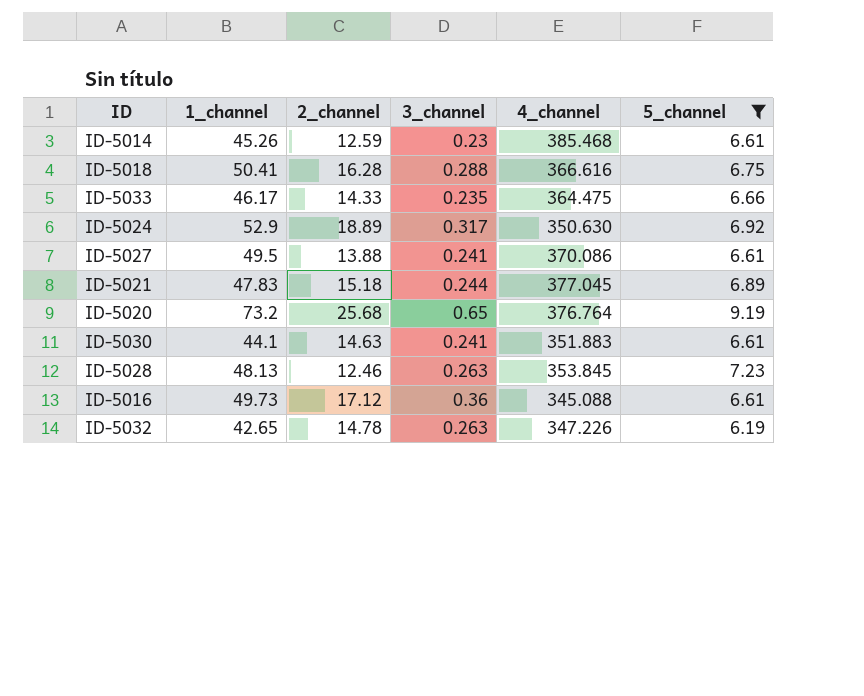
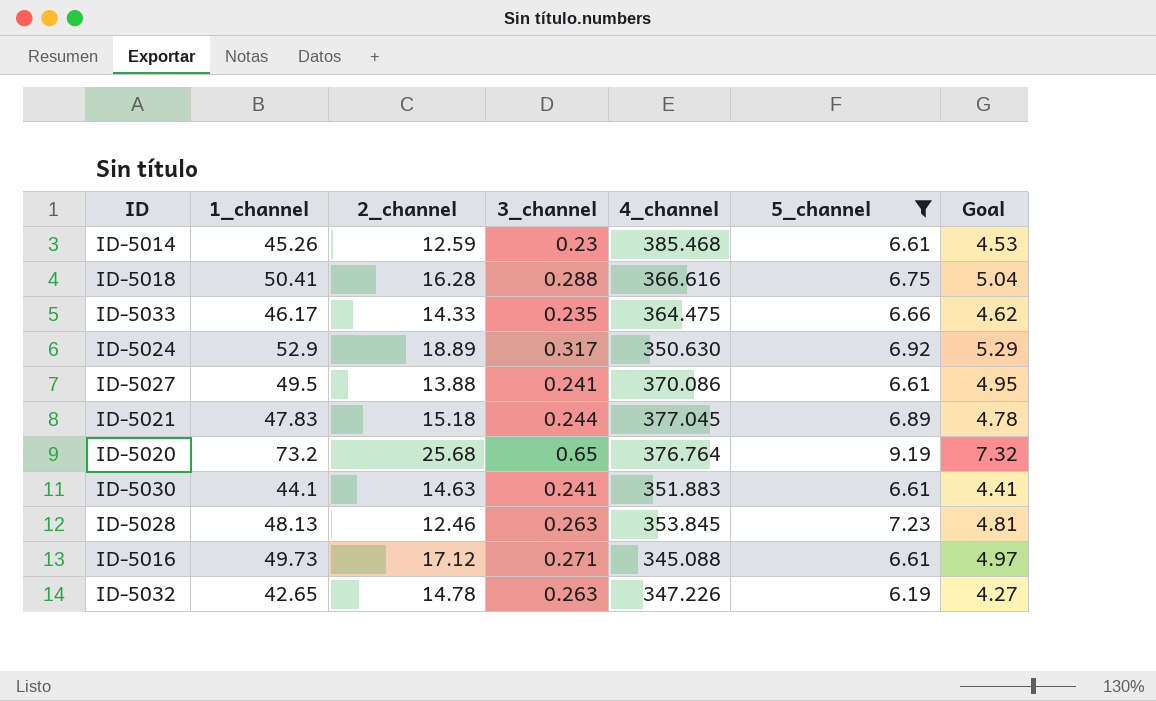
column Goal | formula: none -> [1_channel] * 0.1
ID-5016 | 3_channel: 0.36 -> 0.271

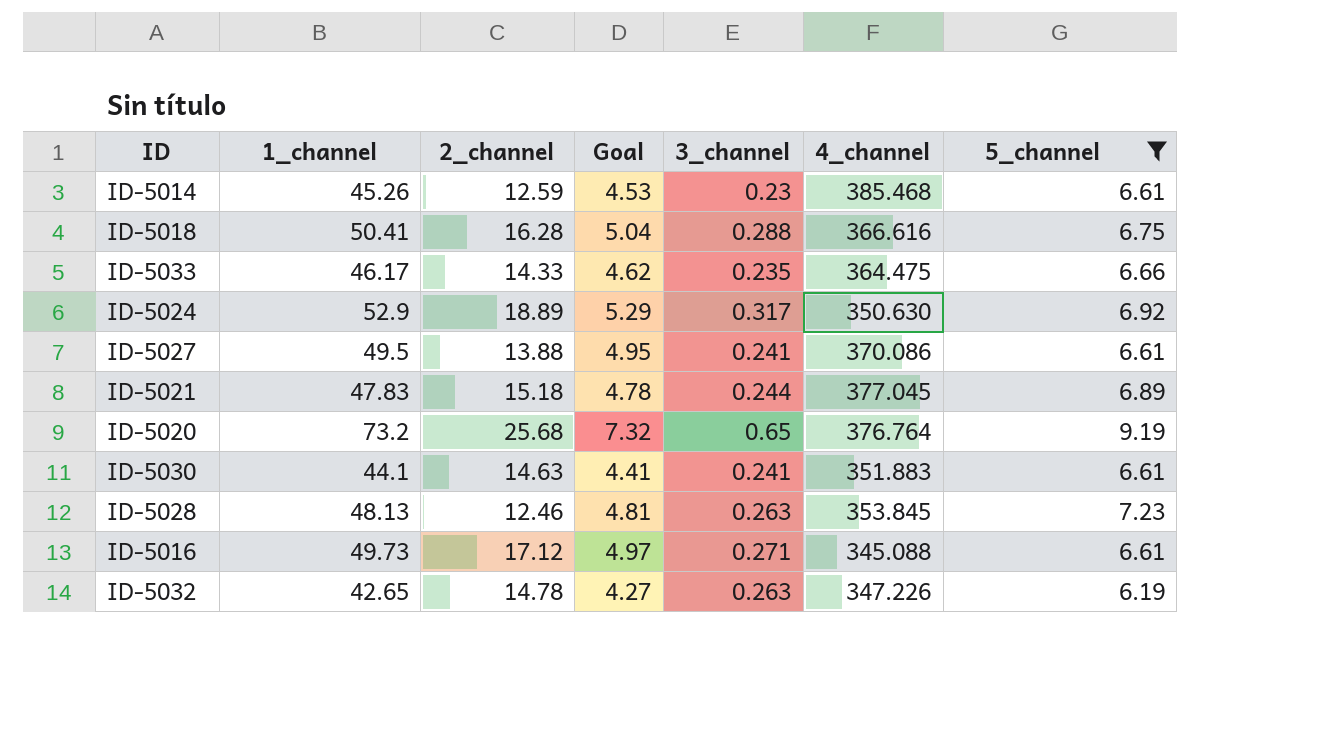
column Goal | position: 7 -> 4

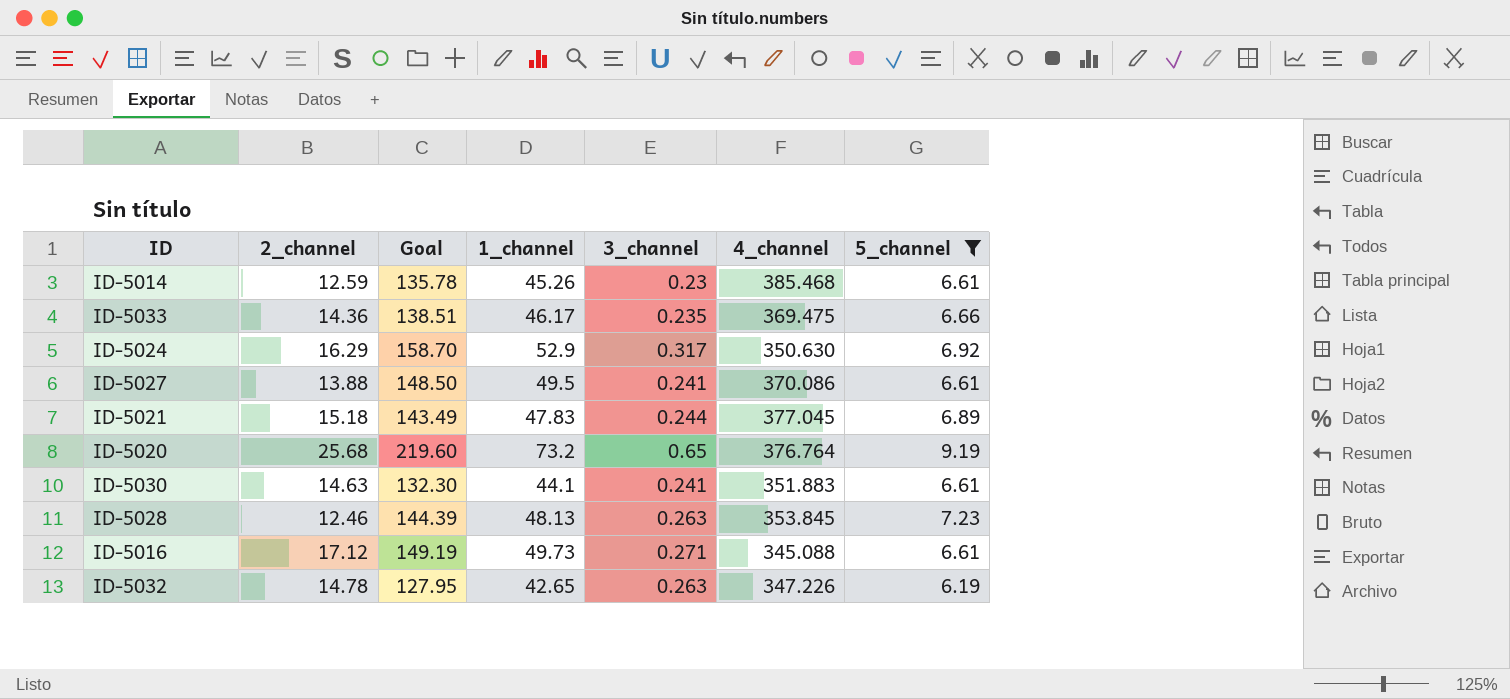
column Goal | formula: [1_channel] * 0.1 -> [1_channel] * 3
column 1_channel | position: 2 -> 4
row ID-5018: 50.41 | 16.28 | 5.04 | 0.288 | 366.616 | 6.75 -> none
ID-5033 | 2_channel: 14.33 -> 14.36
ID-5033 | 4_channel: 364.475 -> 369.475
ID-5024 | 2_channel: 18.89 -> 16.29

